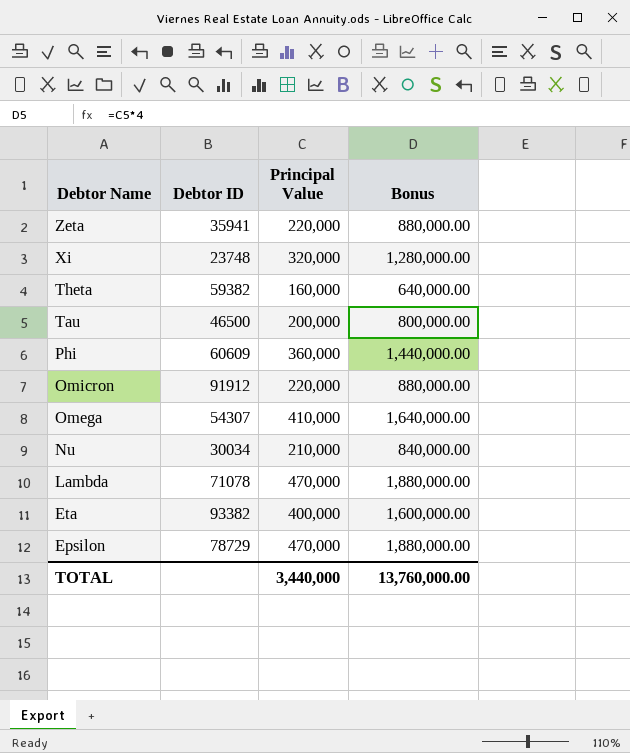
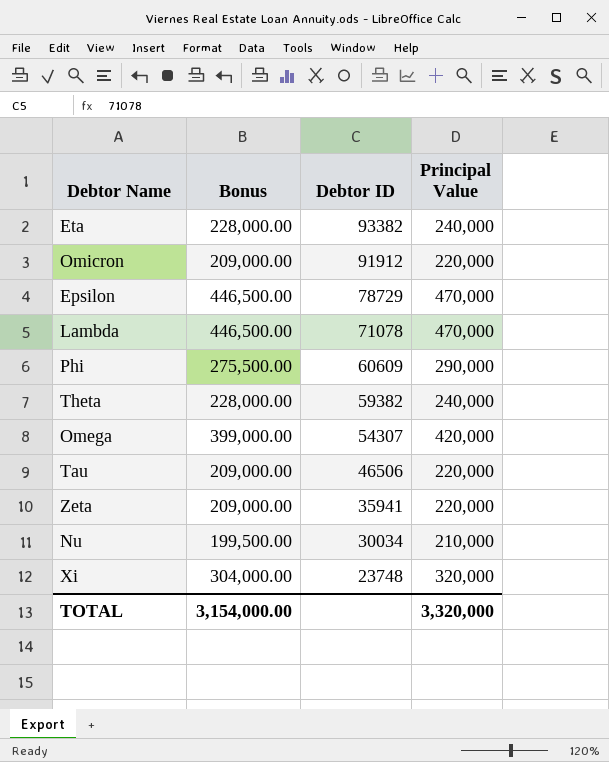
row order: Debtor Name descending -> Debtor ID descending
column Bonus | formula: [Principal Value] * 4 -> [Principal Value] * 0.95
column Bonus | position: 4 -> 2
Eta | Principal Value: 400,000 -> 240,000
Phi | Principal Value: 360,000 -> 290,000
Theta | Principal Value: 160,000 -> 240,000
Omega | Principal Value: 410,000 -> 420,000
Tau | Debtor ID: 46500 -> 46506
Tau | Principal Value: 200,000 -> 220,000
TOTAL | Bonus: 13,760,000.00 -> 3,154,000.00
TOTAL | Principal Value: 3,440,000 -> 3,320,000

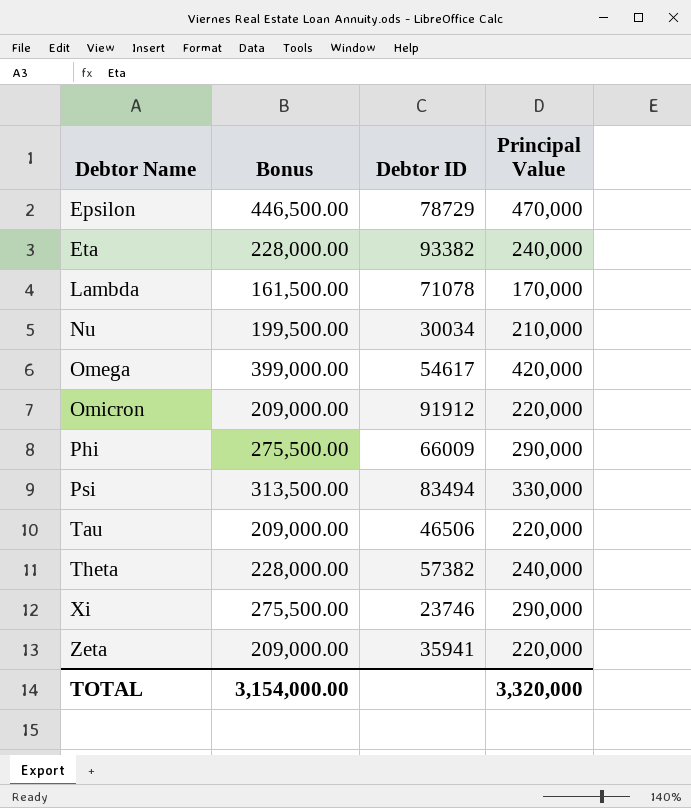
row order: Debtor ID descending -> Debtor Name ascending
Lambda | Bonus: 446,500.00 -> 161,500.00
Lambda | Principal Value: 470,000 -> 170,000
Omega | Debtor ID: 54307 -> 54617
Phi | Debtor ID: 60609 -> 66009
row Psi: none -> 313,500.00 | 83494 | 330,000
Theta | Debtor ID: 59382 -> 57382
Xi | Bonus: 304,000.00 -> 275,500.00
Xi | Debtor ID: 23748 -> 23746
Xi | Principal Value: 320,000 -> 290,000

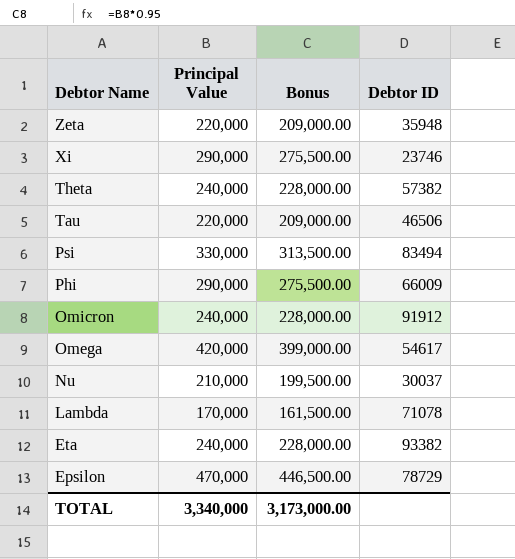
row order: Debtor Name ascending -> Debtor Name descending
column Principal Value | position: 4 -> 2
Zeta | Debtor ID: 35941 -> 35948
Omicron | Principal Value: 220,000 -> 240,000
Omicron | Bonus: 209,000.00 -> 228,000.00
Nu | Debtor ID: 30034 -> 30037
TOTAL | Principal Value: 3,320,000 -> 3,340,000
TOTAL | Bonus: 3,154,000.00 -> 3,173,000.00

